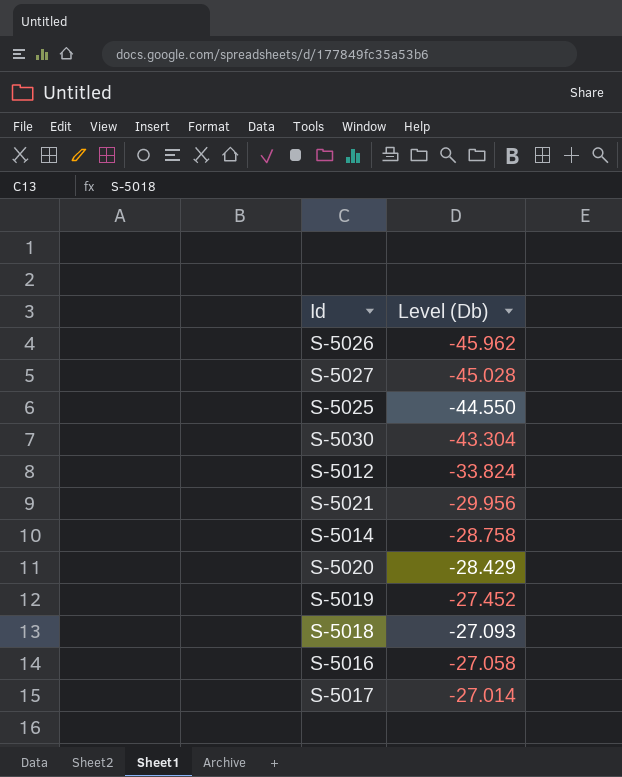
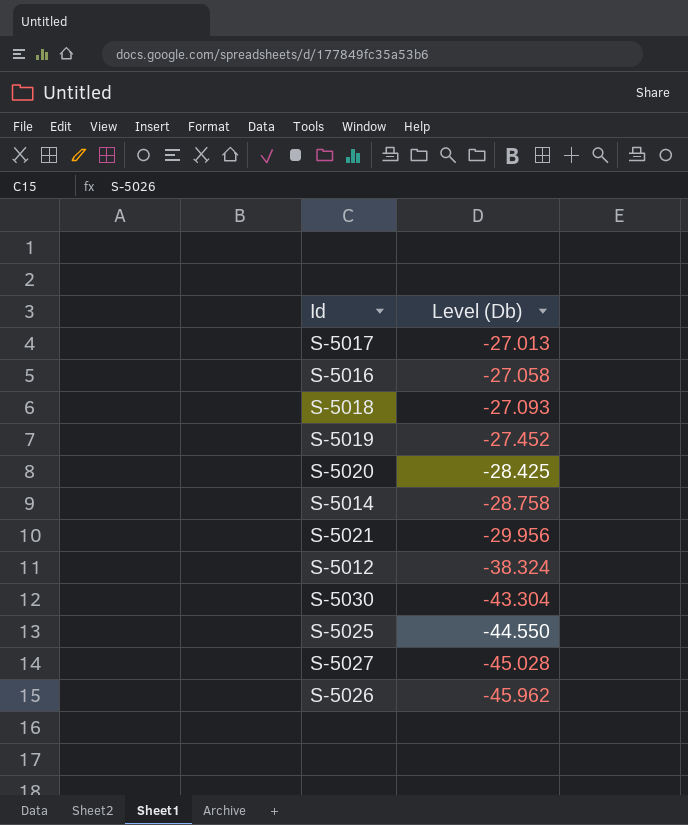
row order: Level (Db) ascending -> Level (Db) descending
S-5017 | Level (Db): -27.014 -> -27.013
S-5020 | Level (Db): -28.429 -> -28.425
S-5012 | Level (Db): -33.824 -> -38.324

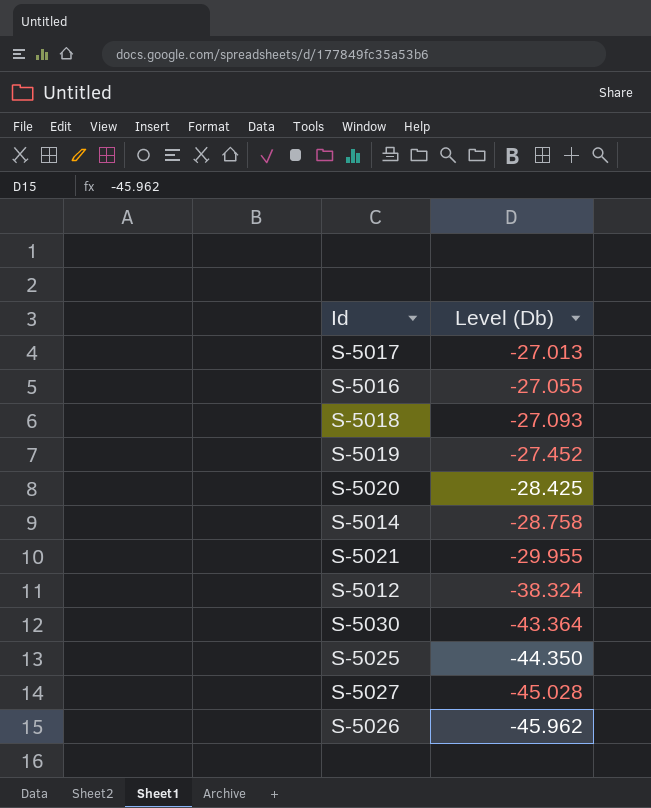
S-5016 | Level (Db): -27.058 -> -27.055
S-5021 | Level (Db): -29.956 -> -29.955
S-5030 | Level (Db): -43.304 -> -43.364
S-5025 | Level (Db): -44.550 -> -44.350

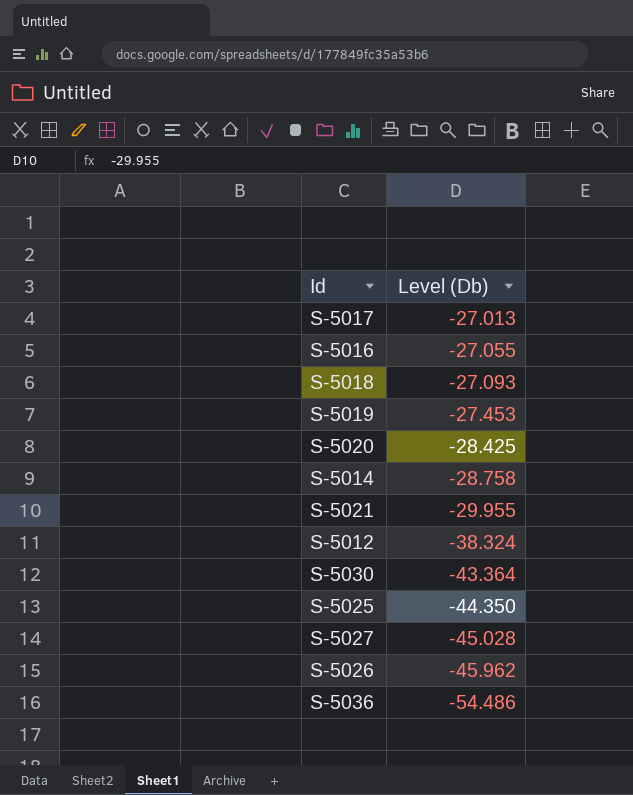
S-5019 | Level (Db): -27.452 -> -27.453
row S-5036: none -> -54.486

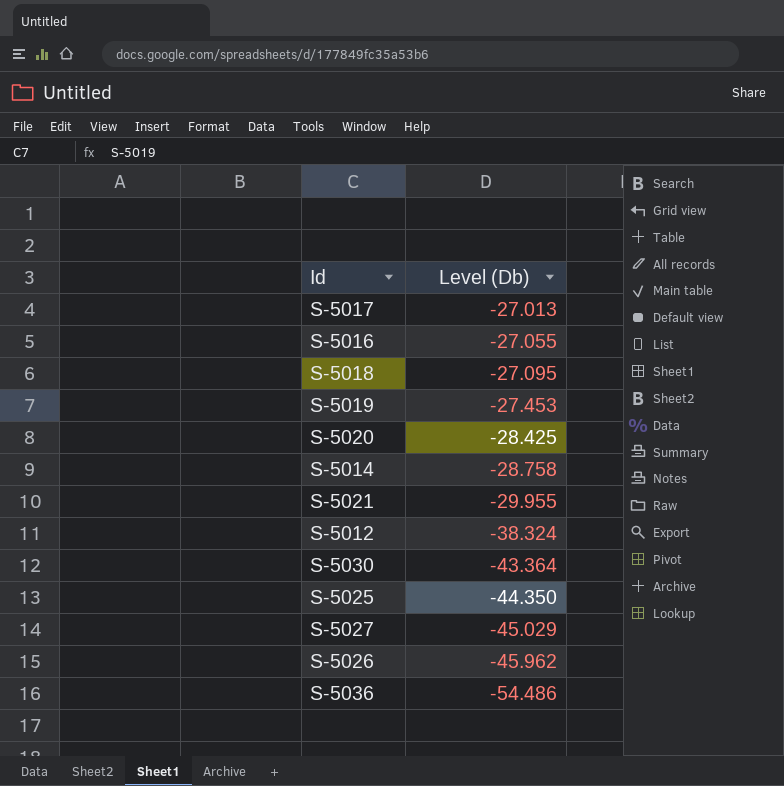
S-5018 | Level (Db): -27.093 -> -27.095
S-5027 | Level (Db): -45.028 -> -45.029

